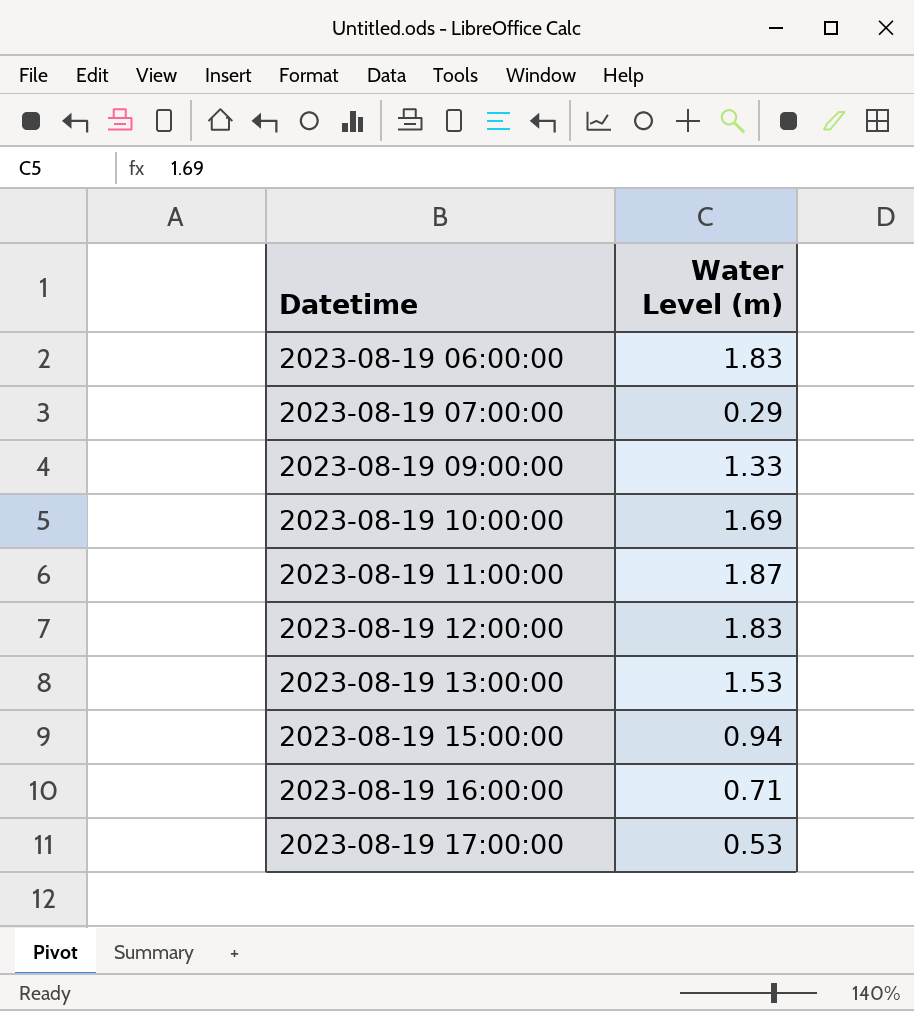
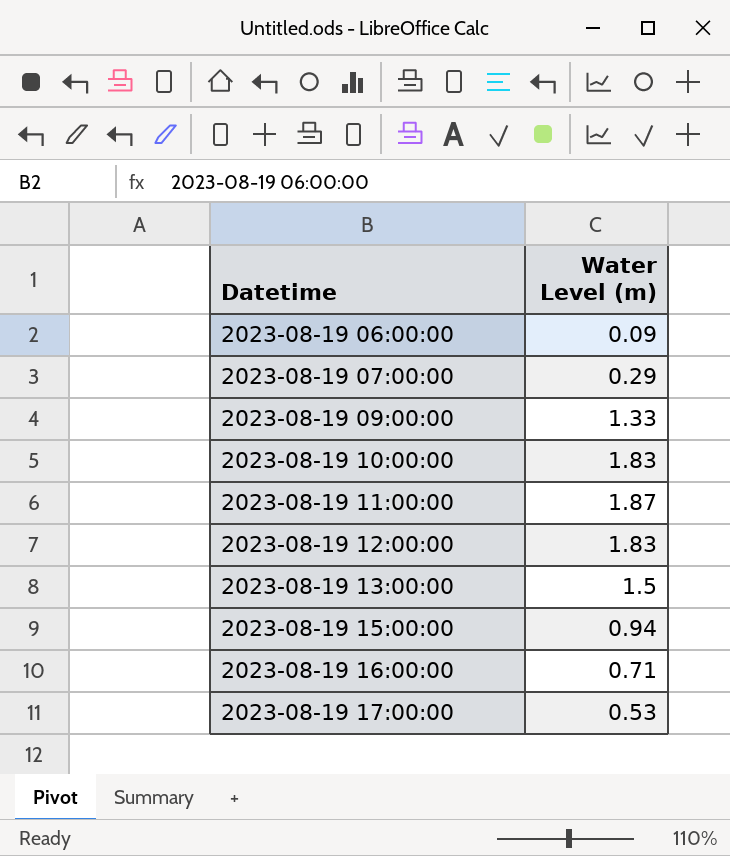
2023-08-19 06:00:00 | Water Level (m): 1.83 -> 0.09
2023-08-19 10:00:00 | Water Level (m): 1.69 -> 1.83
2023-08-19 13:00:00 | Water Level (m): 1.53 -> 1.5

